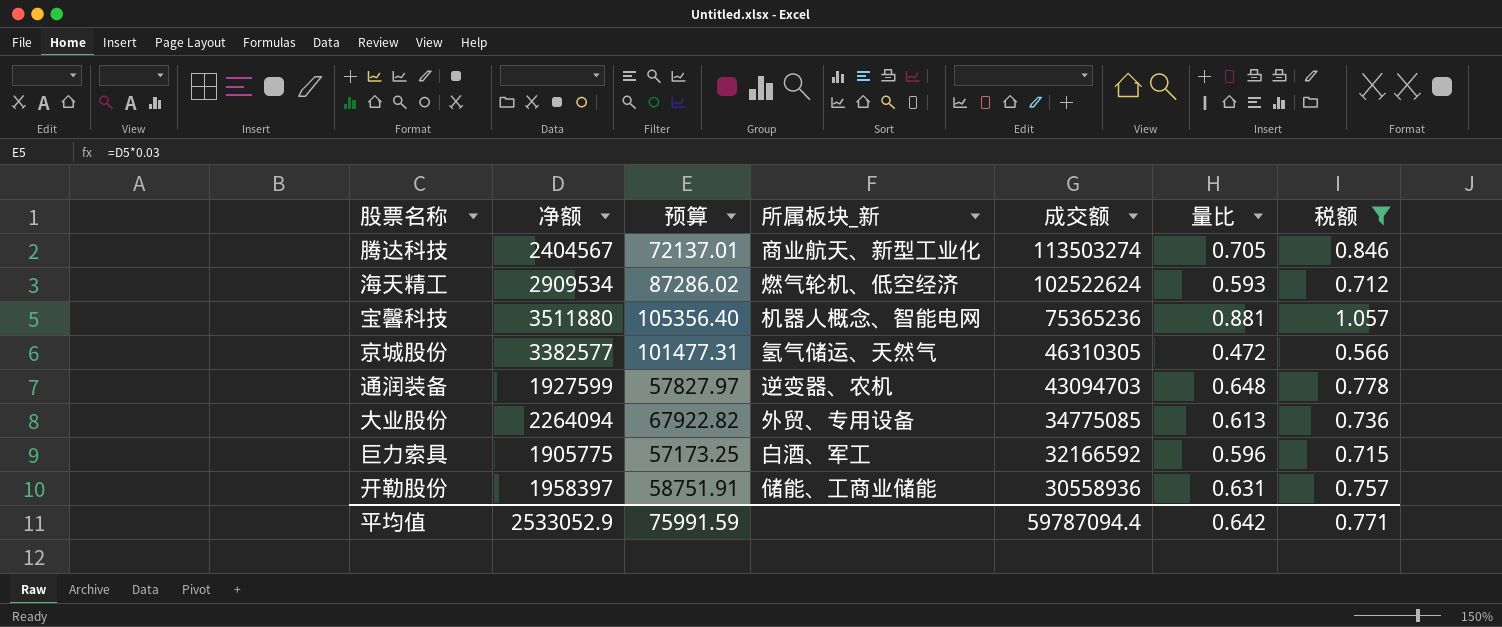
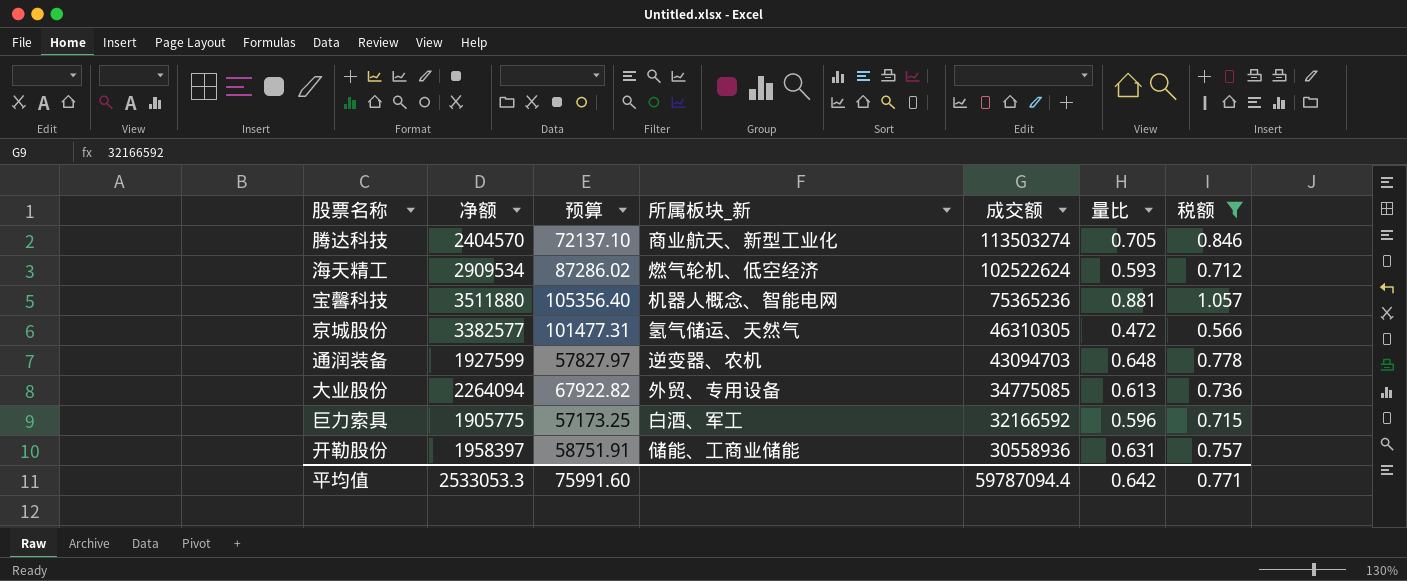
腾达科技 | 净额: 2404567 -> 2404570
腾达科技 | 预算: 72137.01 -> 72137.10
平均值 | 净额: 2533052.9 -> 2533053.3
平均值 | 预算: 75991.59 -> 75991.60

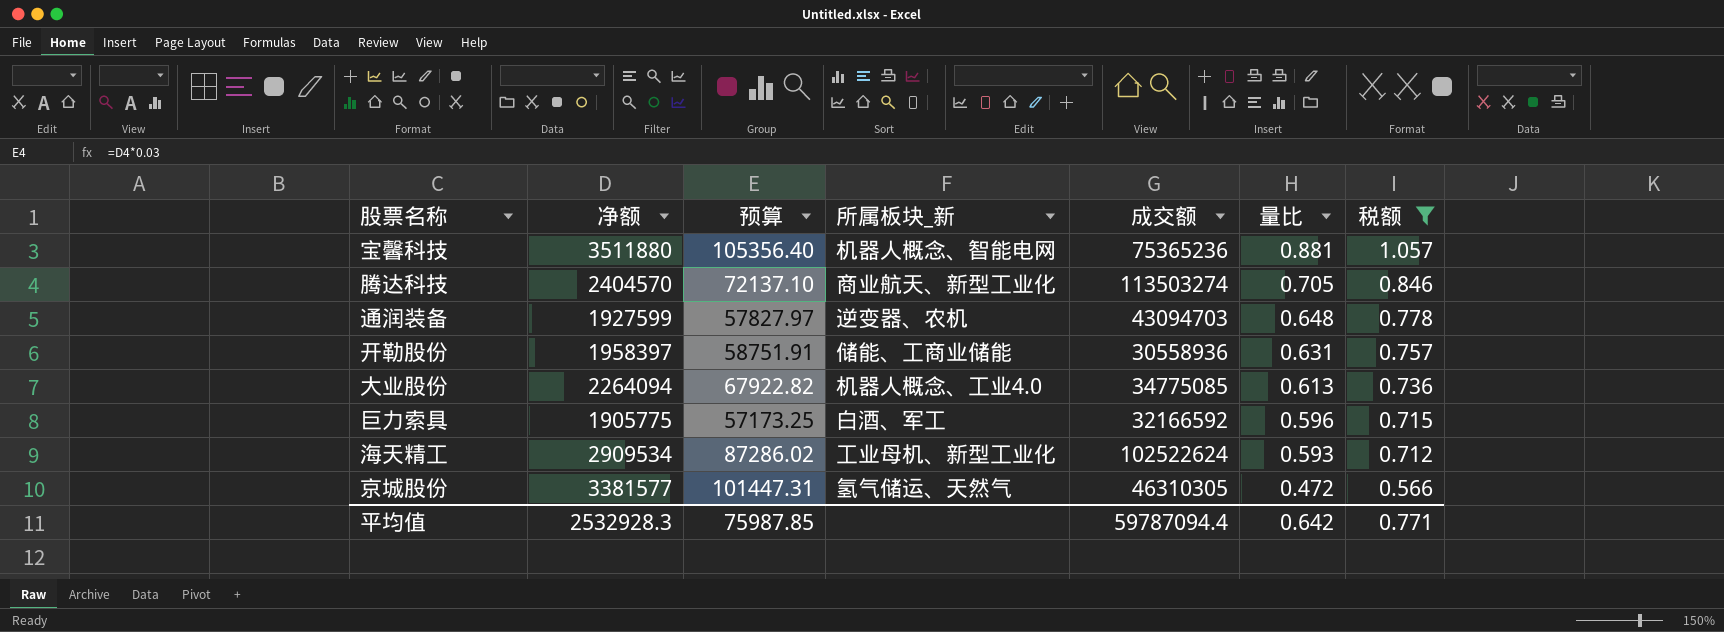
row order: 成交额 descending -> 量比 descending
大业股份 | 所属板块_新: 外贸、专用设备 -> 机器人概念、工业4.0
海天精工 | 所属板块_新: 燃气轮机、低空经济 -> 工业母机、新型工业化
京城股份 | 净额: 3382577 -> 3381577
京城股份 | 预算: 101477.31 -> 101447.31
平均值 | 净额: 2533053.3 -> 2532928.3
平均值 | 预算: 75991.60 -> 75987.85

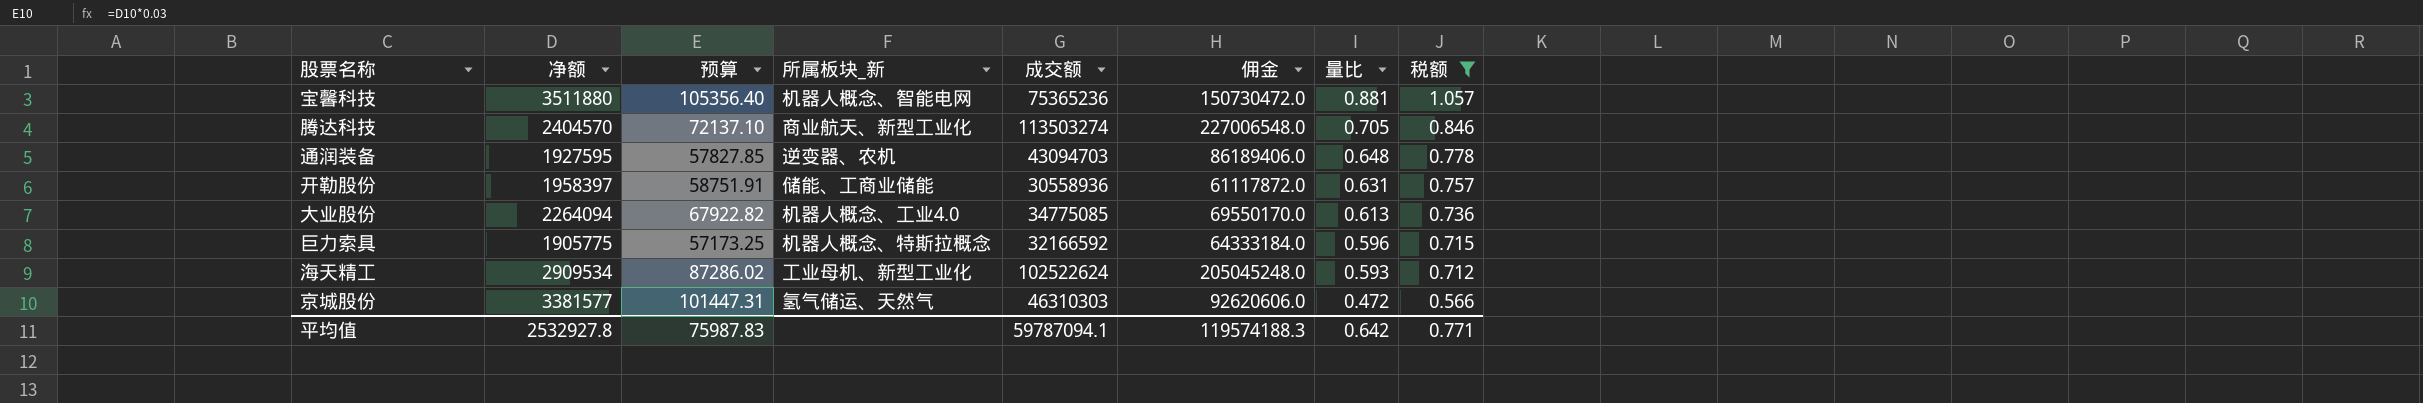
column 佣金 | formula: none -> [成交额] * 2
通润装备 | 净额: 1927599 -> 1927595
通润装备 | 预算: 57827.97 -> 57827.85
巨力索具 | 所属板块_新: 白酒、军工 -> 机器人概念、特斯拉概念
京城股份 | 成交额: 46310305 -> 46310303
平均值 | 净额: 2532928.3 -> 2532927.8
平均值 | 预算: 75987.85 -> 75987.83
平均值 | 成交额: 59787094.4 -> 59787094.1

